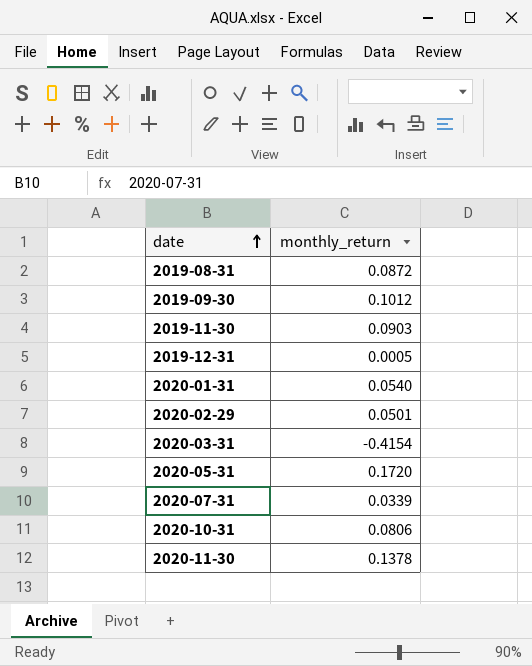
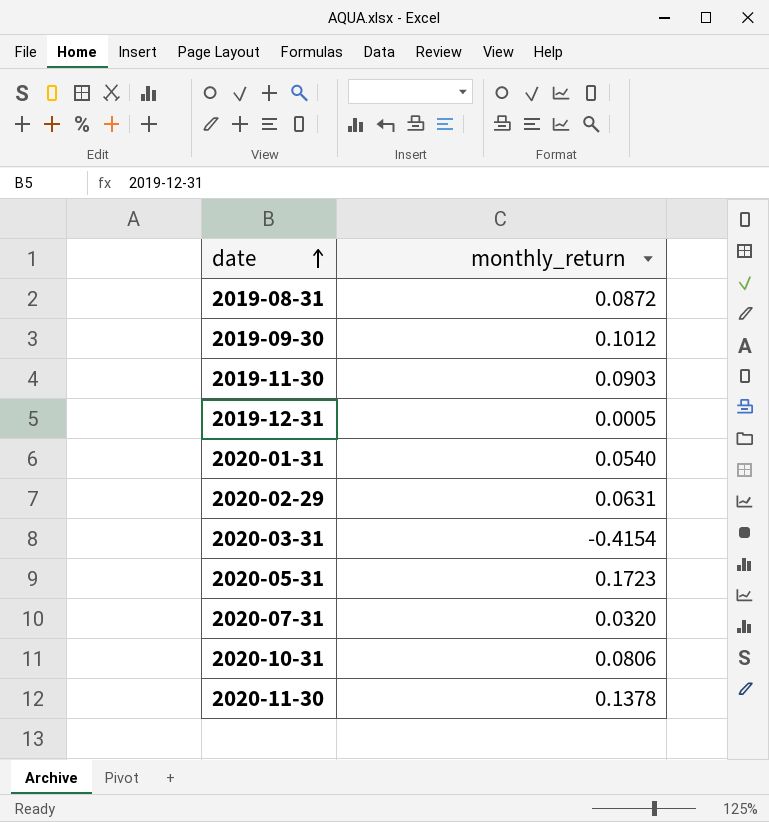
2020-02-29 | monthly_return: 0.0501 -> 0.0631
2020-05-31 | monthly_return: 0.1720 -> 0.1723
2020-07-31 | monthly_return: 0.0339 -> 0.0320

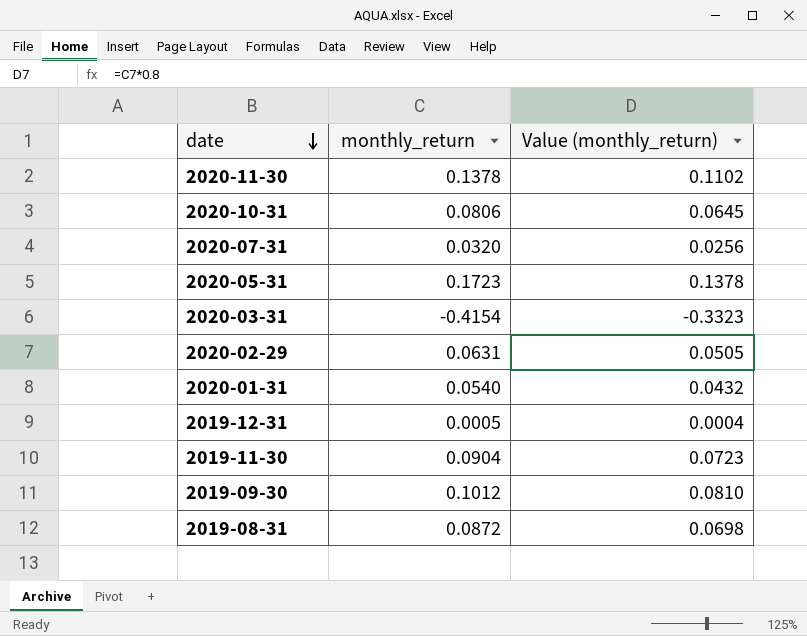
row order: date ascending -> date descending
column Value (monthly_return) | formula: none -> [monthly_return] * 0.8
2019-11-30 | monthly_return: 0.0903 -> 0.0904

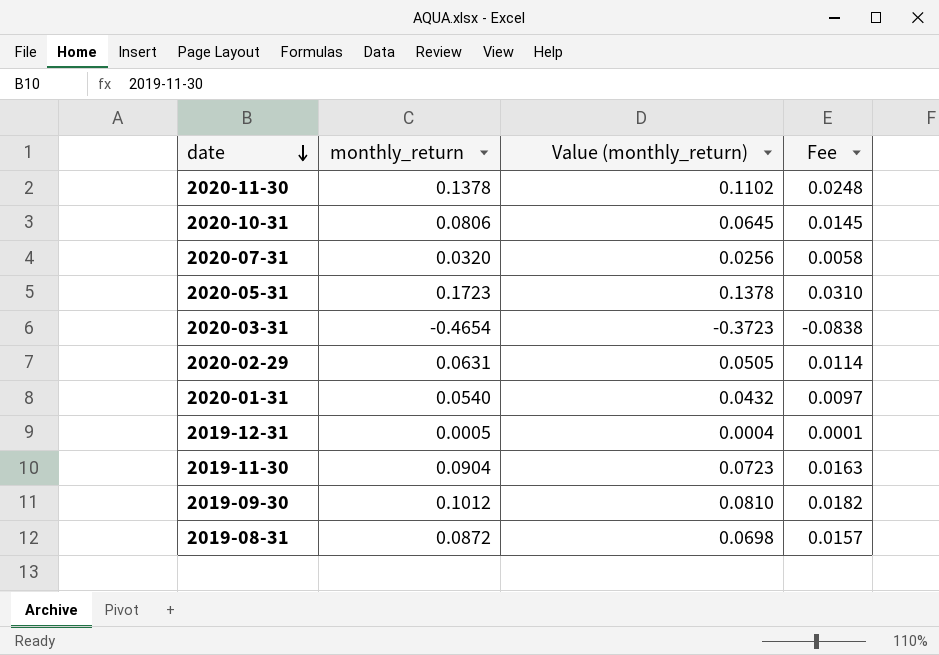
column Fee | formula: none -> [monthly_return] * 0.18
2020-03-31 | monthly_return: -0.4154 -> -0.4654
2020-03-31 | Value (monthly_return): -0.3323 -> -0.3723

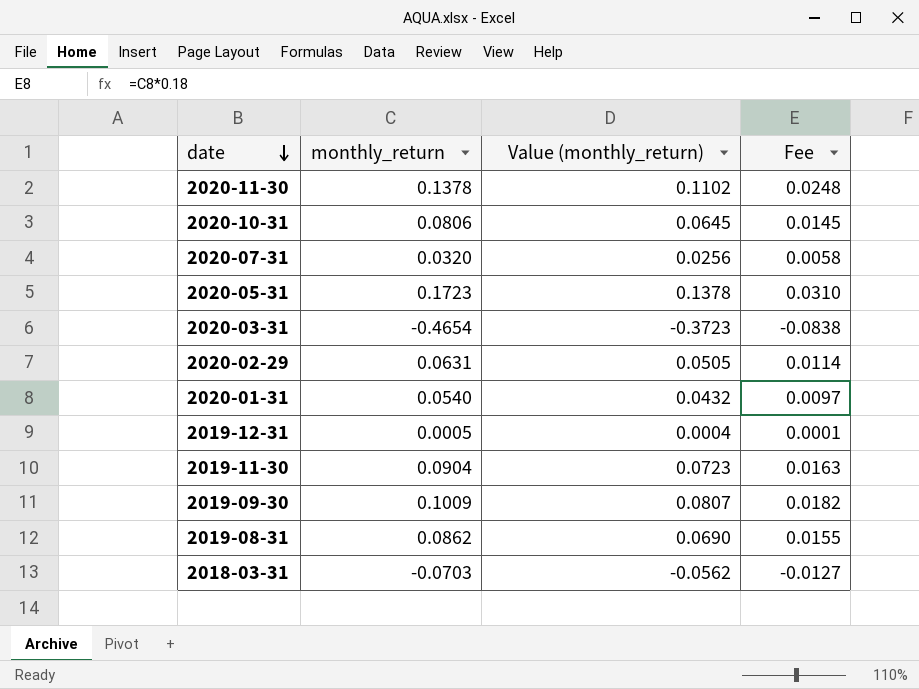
2019-09-30 | monthly_return: 0.1012 -> 0.1009
2019-09-30 | Value (monthly_return): 0.0810 -> 0.0807
2019-08-31 | monthly_return: 0.0872 -> 0.0862
2019-08-31 | Value (monthly_return): 0.0698 -> 0.0690
2019-08-31 | Fee: 0.0157 -> 0.0155
row 2018-03-31: none -> -0.0703 | -0.0562 | -0.0127

